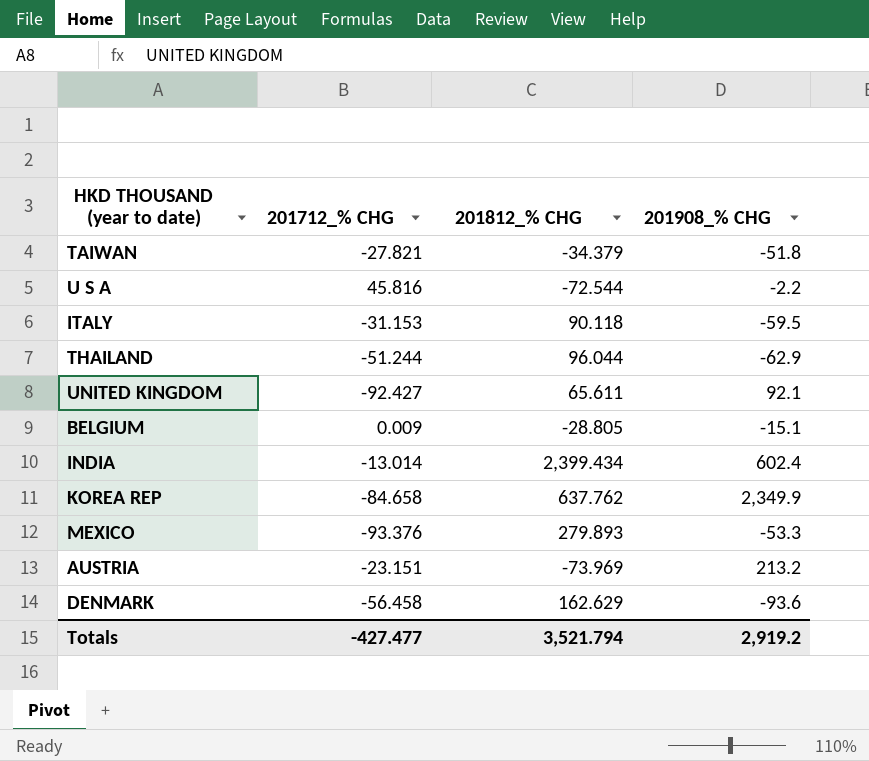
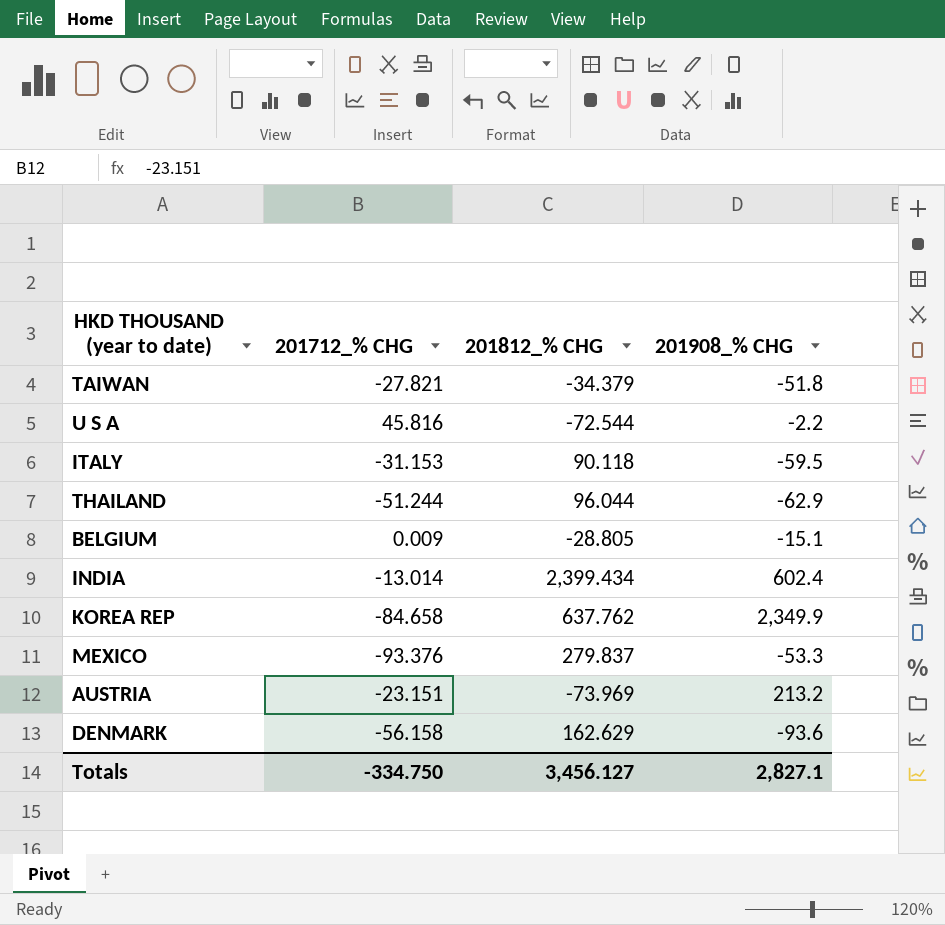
row UNITED KINGDOM: -92.427 | 65.611 | 92.1 -> none
MEXICO | 201812_% CHG: 279.893 -> 279.837
DENMARK | 201712_% CHG: -56.458 -> -56.158
Totals | 201712_% CHG: -427.477 -> -334.750
Totals | 201812_% CHG: 3,521.794 -> 3,456.127
Totals | 201908_% CHG: 2,919.2 -> 2,827.1

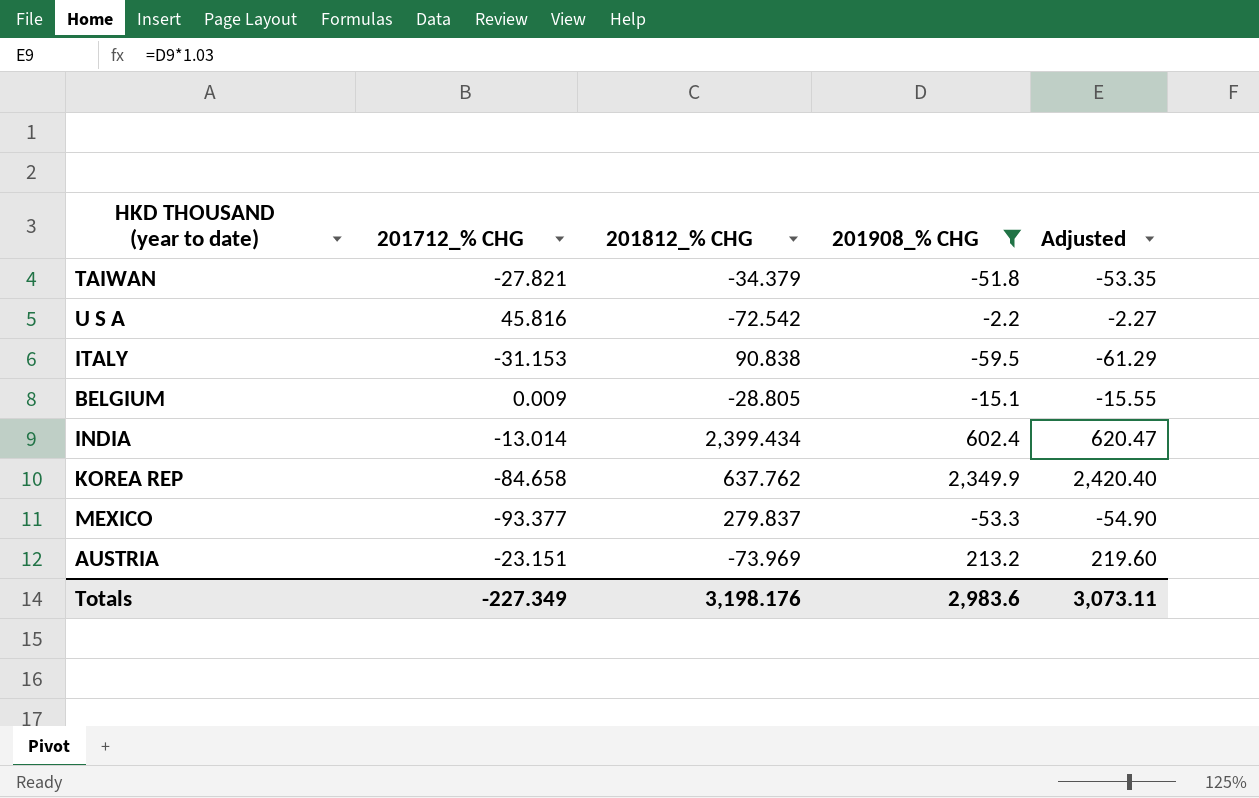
filter: none -> 201908_% CHG >= -59.5
column Adjusted | formula: none -> [201908_% CHG] * 1.03
U S A | 201812_% CHG: -72.544 -> -72.542
ITALY | 201812_% CHG: 90.118 -> 90.838
MEXICO | 201712_% CHG: -93.376 -> -93.377
Totals | 201712_% CHG: -334.750 -> -227.349
Totals | 201812_% CHG: 3,456.127 -> 3,198.176
Totals | 201908_% CHG: 2,827.1 -> 2,983.6

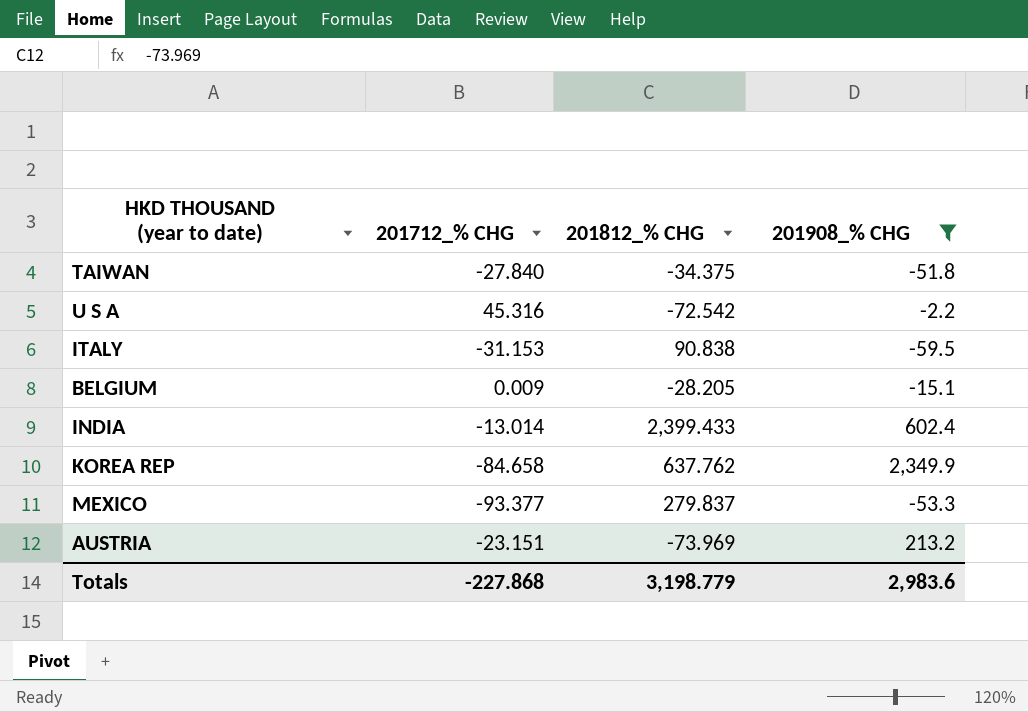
column Adjusted | formula: [201908_% CHG] * 1.03 -> none
TAIWAN | 201712_% CHG: -27.821 -> -27.840
TAIWAN | 201812_% CHG: -34.379 -> -34.375
U S A | 201712_% CHG: 45.816 -> 45.316
BELGIUM | 201812_% CHG: -28.805 -> -28.205
INDIA | 201812_% CHG: 2,399.434 -> 2,399.433
Totals | 201712_% CHG: -227.349 -> -227.868
Totals | 201812_% CHG: 3,198.176 -> 3,198.779

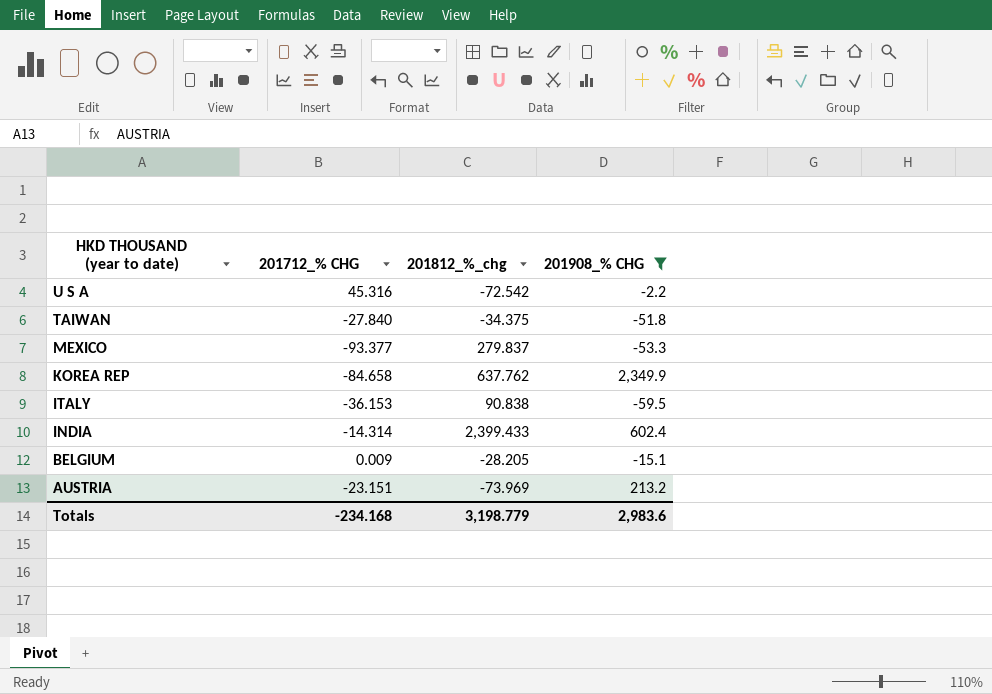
row order: none -> HKD THOUSAND (year to date) descending
column name: 201812_% CHG -> 201812_%_chg
ITALY | 201712_% CHG: -31.153 -> -36.153
INDIA | 201712_% CHG: -13.014 -> -14.314
Totals | 201712_% CHG: -227.868 -> -234.168

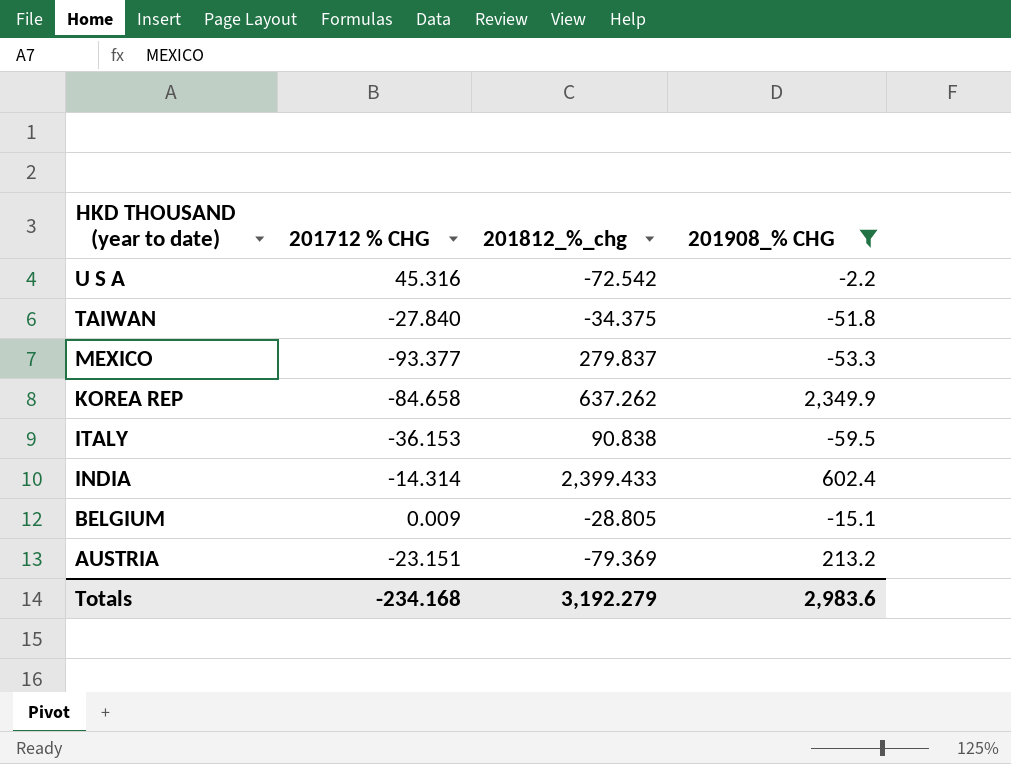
column name: 201712_% CHG -> 201712 % CHG
KOREA REP | 201812_%_chg: 637.762 -> 637.262
BELGIUM | 201812_%_chg: -28.205 -> -28.805
AUSTRIA | 201812_%_chg: -73.969 -> -79.369
Totals | 201812_%_chg: 3,198.779 -> 3,192.279

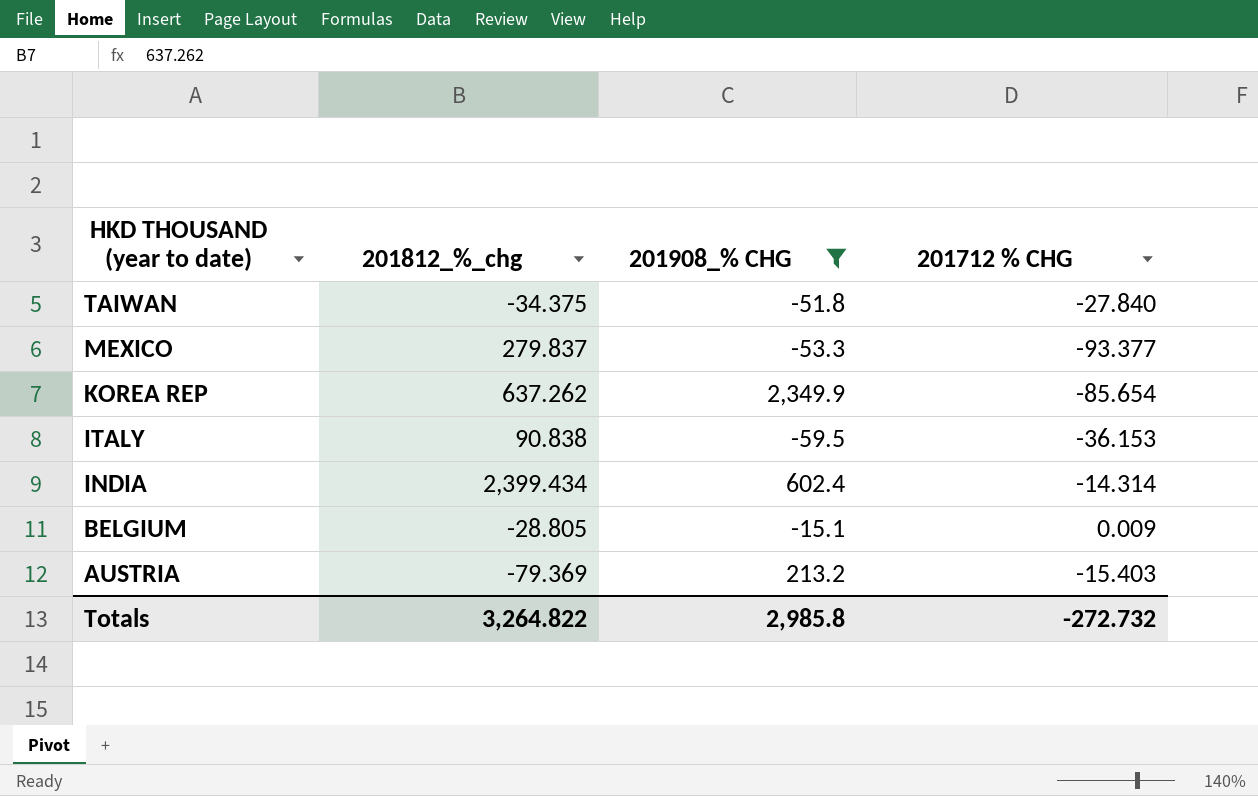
column 201712 % CHG | position: 2 -> 4
row U S A: 45.316 | -72.542 | -2.2 -> none
KOREA REP | 201712 % CHG: -84.658 -> -85.654
INDIA | 201812_%_chg: 2,399.433 -> 2,399.434
AUSTRIA | 201712 % CHG: -23.151 -> -15.403
Totals | 201812_%_chg: 3,192.279 -> 3,264.822
Totals | 201908_% CHG: 2,983.6 -> 2,985.8
Totals | 201712 % CHG: -234.168 -> -272.732

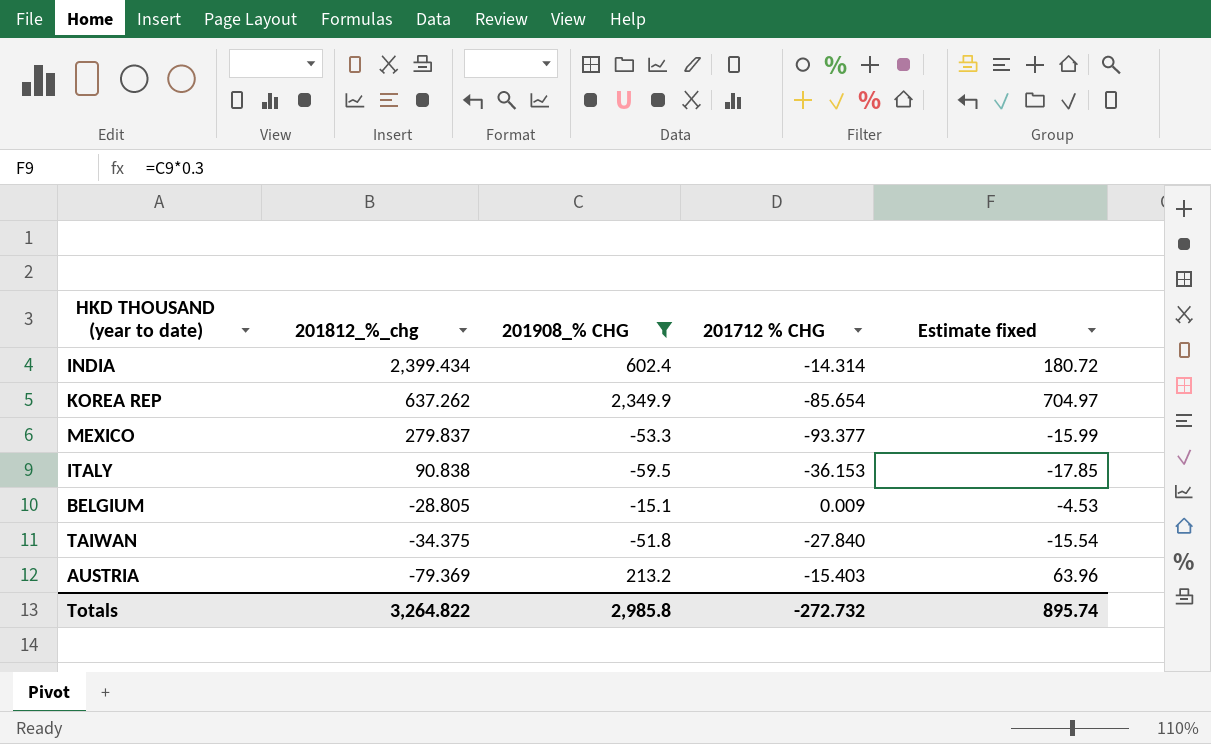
row order: HKD THOUSAND (year to date) descending -> 201812_%_chg descending
column Estimate fixed | formula: none -> [201908_% CHG] * 0.3

